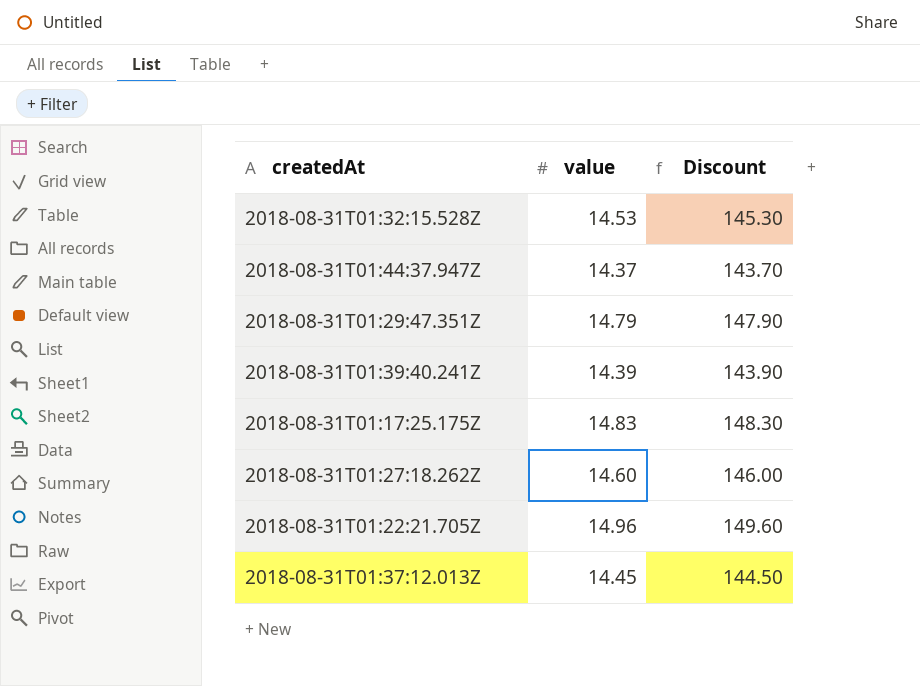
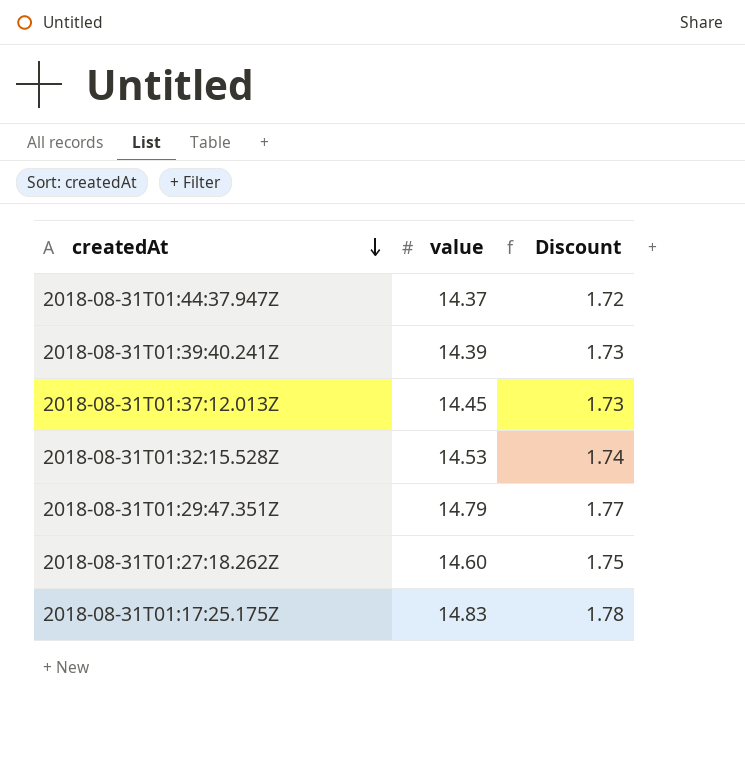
row order: none -> createdAt descending
column Discount | formula: [value] * 10 -> [value] * 0.12
row 2018-08-31T01:22:21.705Z: 14.96 | 149.60 -> none

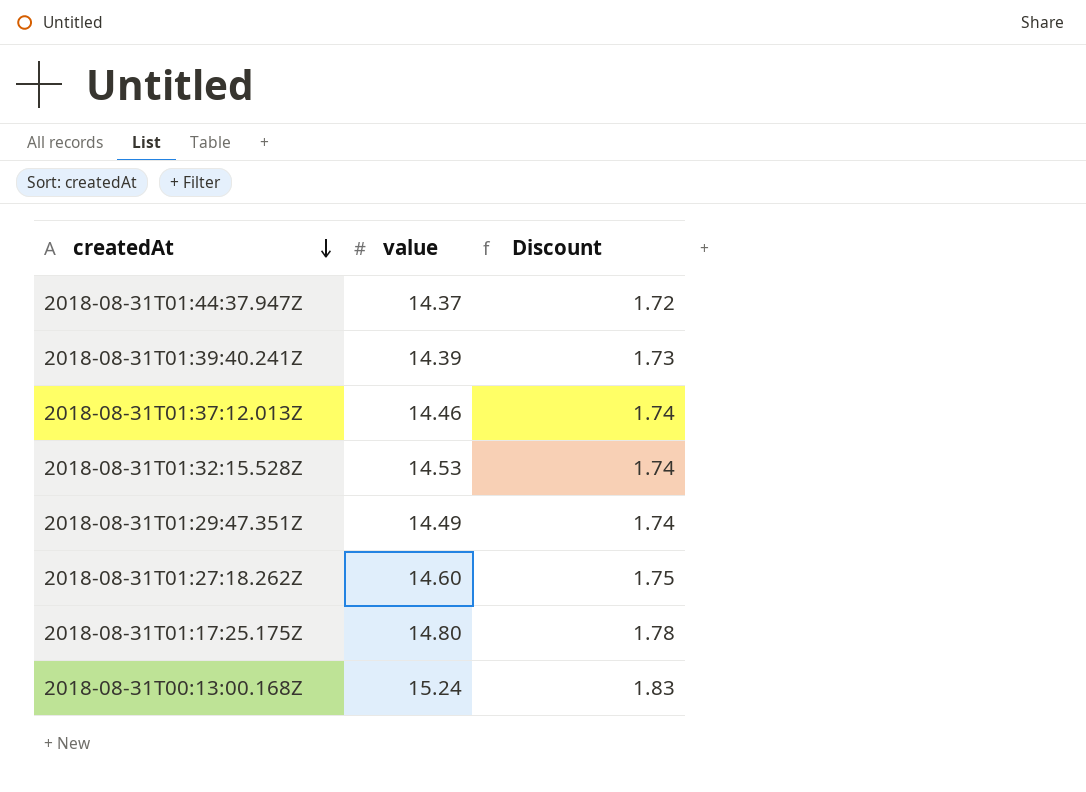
2018-08-31T01:37:12.013Z | value: 14.45 -> 14.46
2018-08-31T01:37:12.013Z | Discount: 1.73 -> 1.74
2018-08-31T01:29:47.351Z | value: 14.79 -> 14.49
2018-08-31T01:29:47.351Z | Discount: 1.77 -> 1.74
2018-08-31T01:17:25.175Z | value: 14.83 -> 14.80
row 2018-08-31T00:13:00.168Z: none -> 15.24 | 1.83

